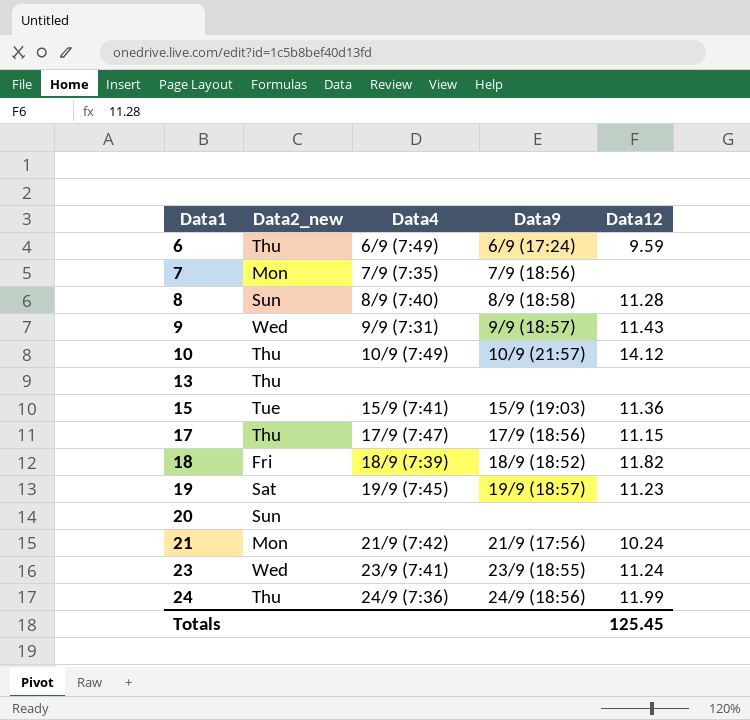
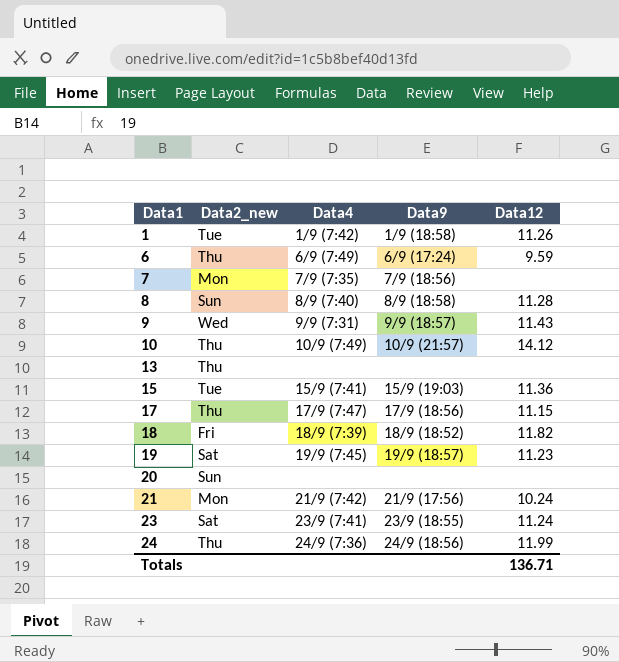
row 1: none -> Tue | 1/9 (7:42) | 1/9 (18:58) | 11.26
23 | Data2_new: Wed -> Sat
Totals | Data12: 125.45 -> 136.71

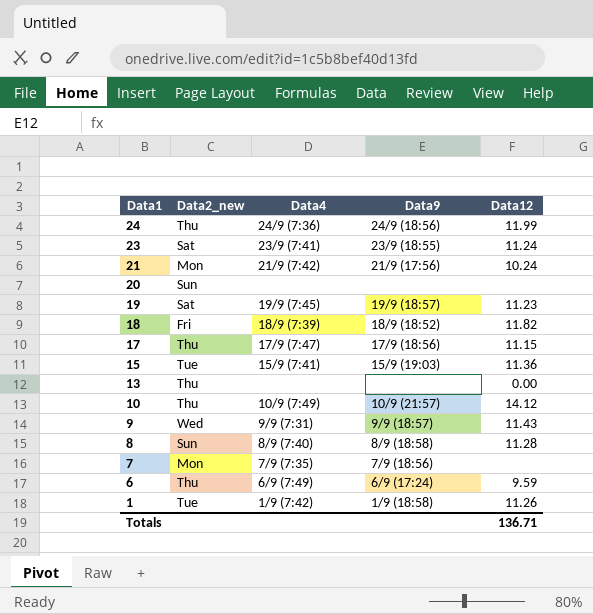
row order: Data1 ascending -> Data1 descending
13 | Data12: none -> 0.00

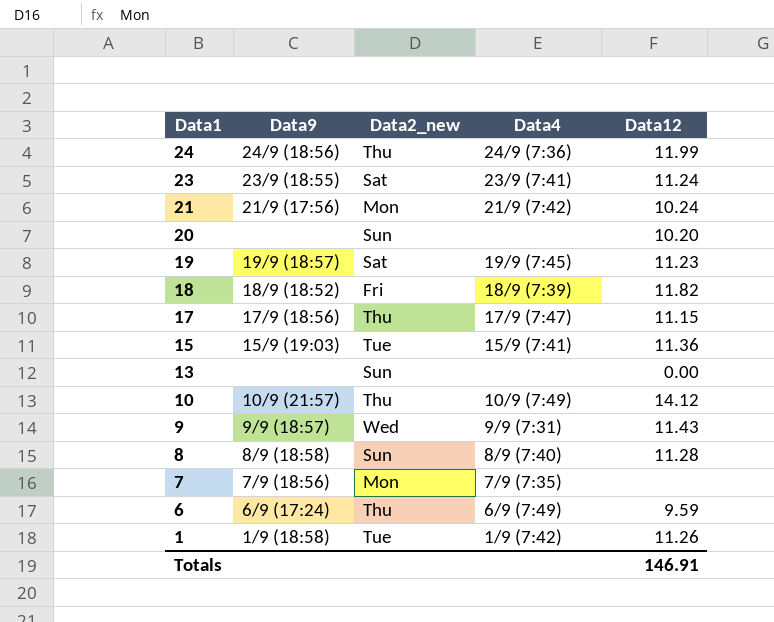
column Data9 | position: 4 -> 2
20 | Data12: none -> 10.20
13 | Data2_new: Thu -> Sun
Totals | Data12: 136.71 -> 146.91

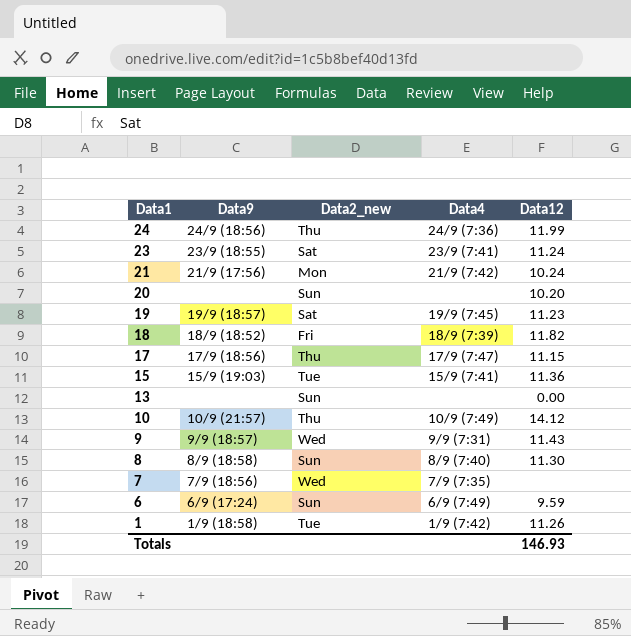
8 | Data12: 11.28 -> 11.30
7 | Data2_new: Mon -> Wed
6 | Data2_new: Thu -> Sun
Totals | Data12: 146.91 -> 146.93

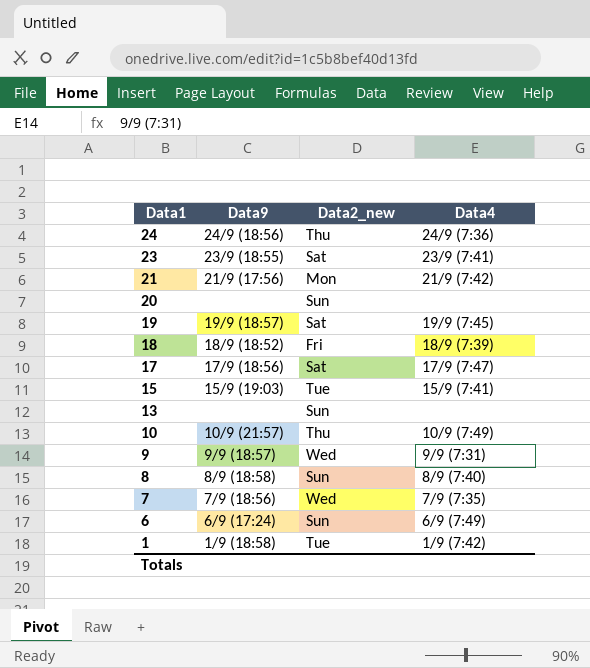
column Data12 | position: 5 -> none
17 | Data2_new: Thu -> Sat

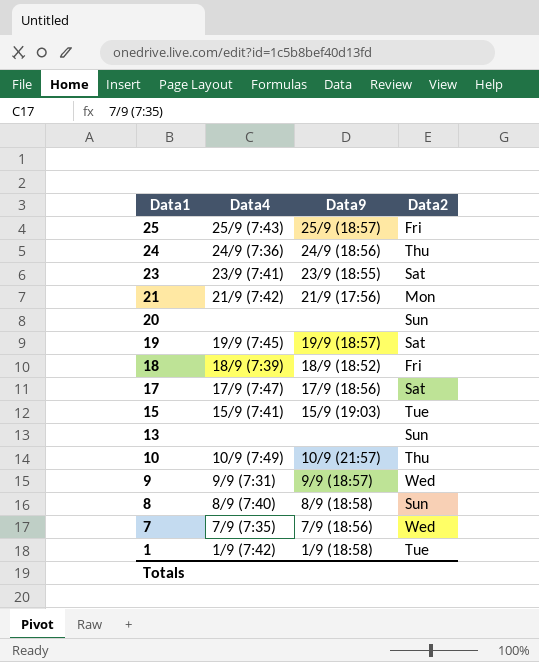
column Data4 | position: 4 -> 2
column name: Data2_new -> Data2
row 6: 6/9 (17:24) | Sun | 6/9 (7:49) -> none
row 25: none -> 25/9 (7:43) | 25/9 (18:57) | Fri

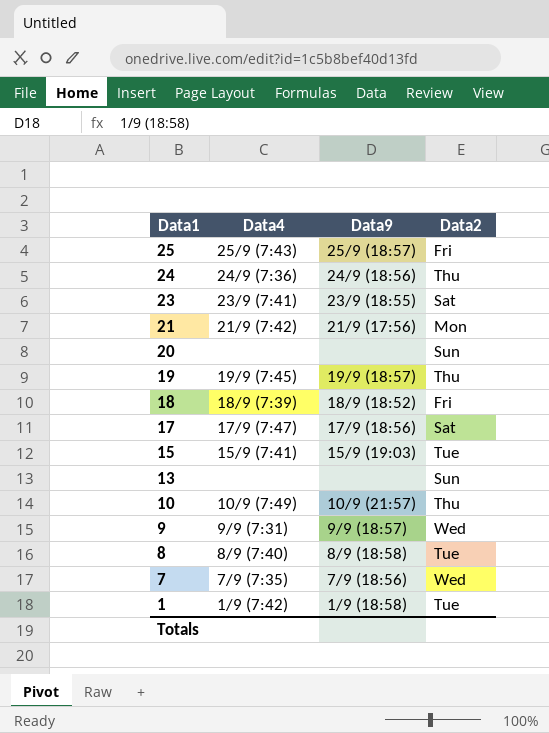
19 | Data2: Sat -> Thu
8 | Data2: Sun -> Tue

